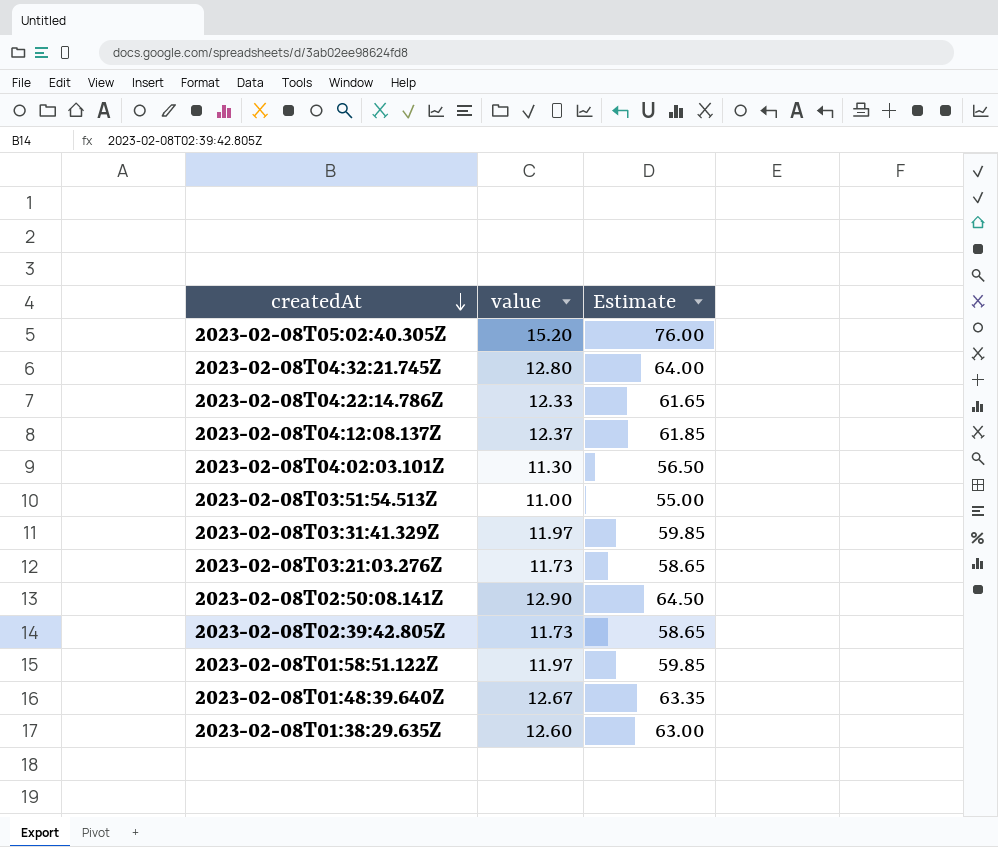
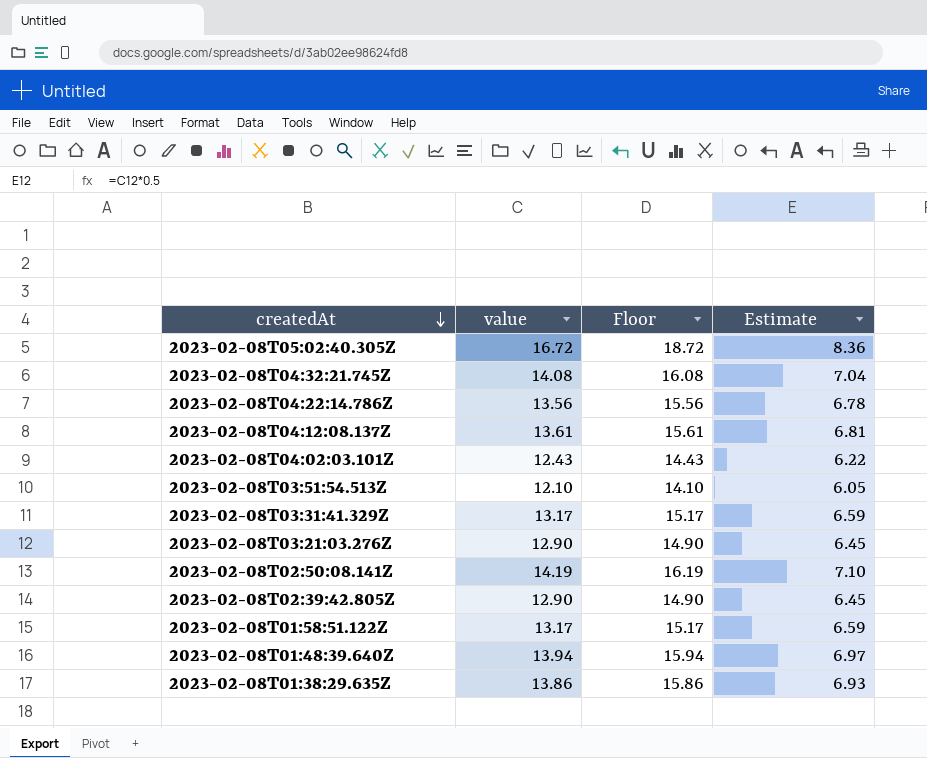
column Floor | formula: none -> [value] + 2
column Estimate | formula: [value] * 5 -> [value] * 0.5
2023-02-08T05:02:40.305Z | value: 15.20 -> 16.72
2023-02-08T04:32:21.745Z | value: 12.80 -> 14.08
2023-02-08T04:22:14.786Z | value: 12.33 -> 13.56
2023-02-08T04:12:08.137Z | value: 12.37 -> 13.61
2023-02-08T04:02:03.101Z | value: 11.30 -> 12.43
2023-02-08T03:51:54.513Z | value: 11.00 -> 12.10
2023-02-08T03:31:41.329Z | value: 11.97 -> 13.17
2023-02-08T03:21:03.276Z | value: 11.73 -> 12.90
2023-02-08T02:50:08.141Z | value: 12.90 -> 14.19
2023-02-08T02:39:42.805Z | value: 11.73 -> 12.90
2023-02-08T01:58:51.122Z | value: 11.97 -> 13.17
2023-02-08T01:48:39.640Z | value: 12.67 -> 13.94
2023-02-08T01:38:29.635Z | value: 12.60 -> 13.86

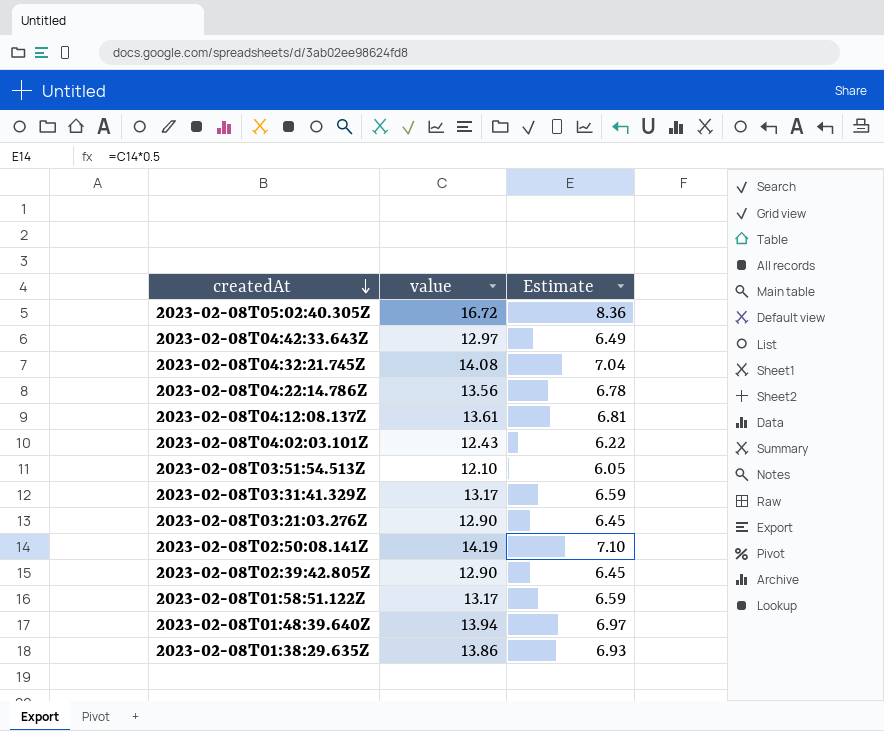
column Floor | formula: [value] + 2 -> none
row 2023-02-08T04:42:33.643Z: none -> 12.97 | 6.49

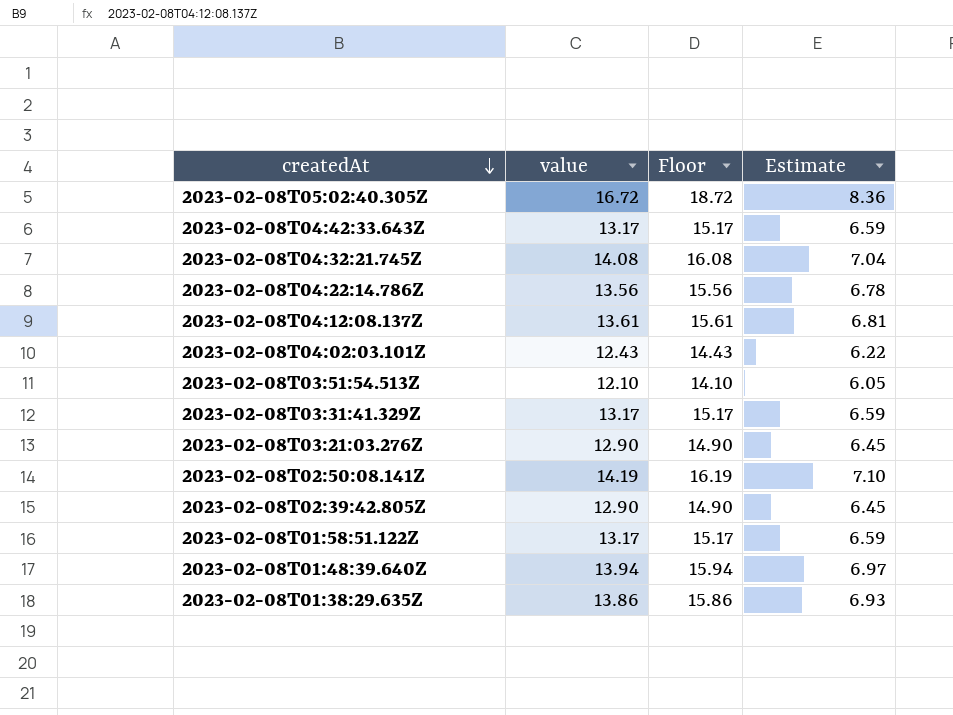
column Floor | formula: none -> [value] + 2
2023-02-08T04:42:33.643Z | value: 12.97 -> 13.17
2023-02-08T04:42:33.643Z | Estimate: 6.49 -> 6.59

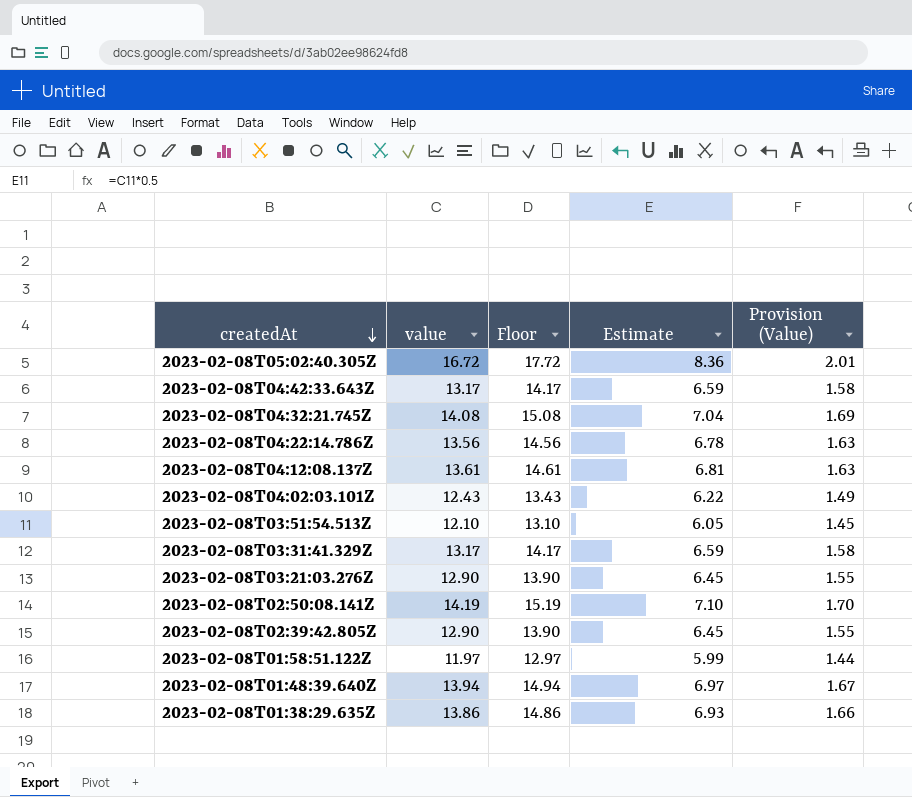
column Floor | formula: [value] + 2 -> [value] + 1
column Provision (Value) | formula: none -> [value] * 0.12
2023-02-08T01:58:51.122Z | value: 13.17 -> 11.97
2023-02-08T01:58:51.122Z | Estimate: 6.59 -> 5.99

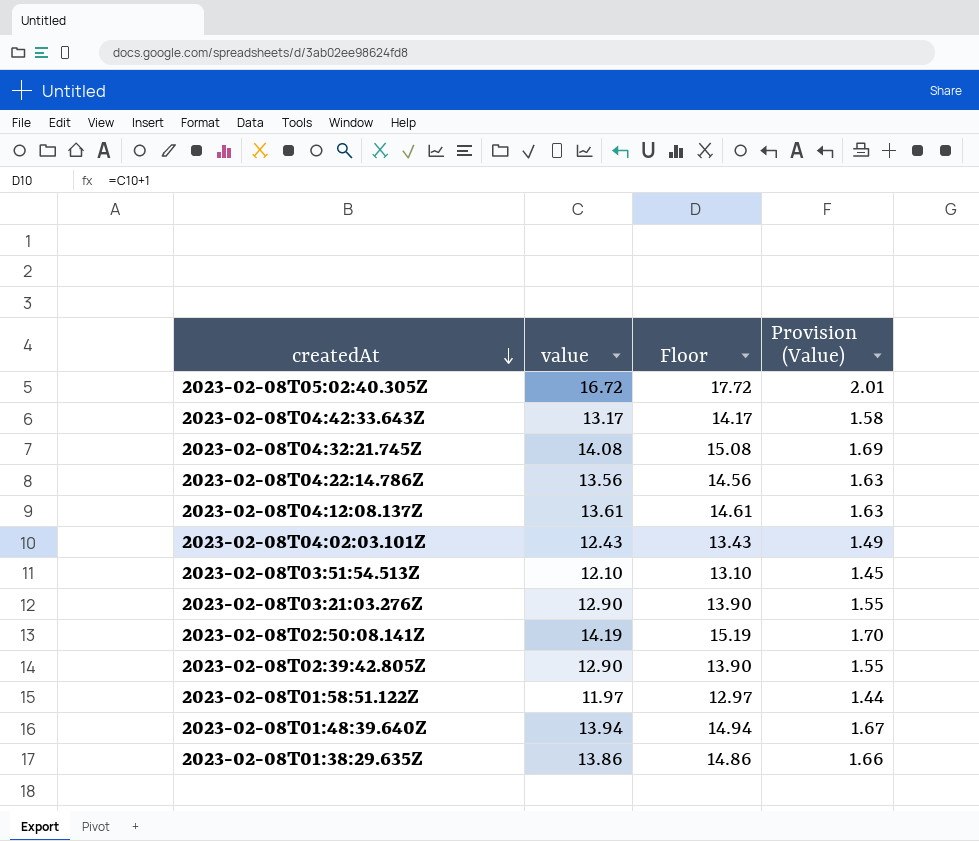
column Estimate | formula: [value] * 0.5 -> none
row 2023-02-08T03:31:41.329Z: 13.17 | 14.17 | 6.59 | 1.58 -> none

